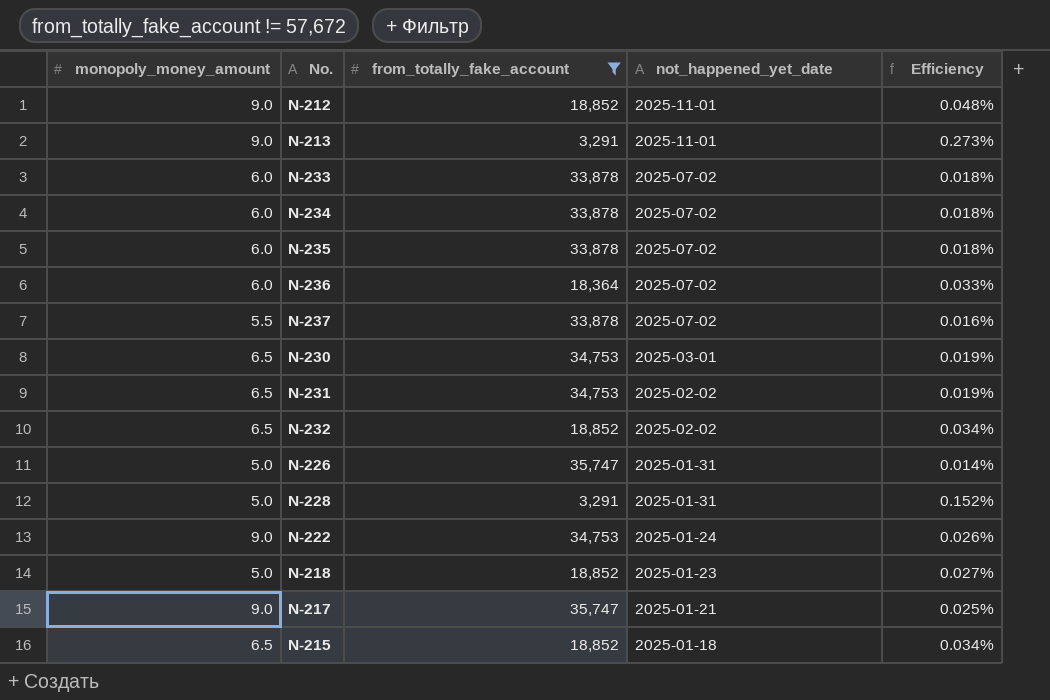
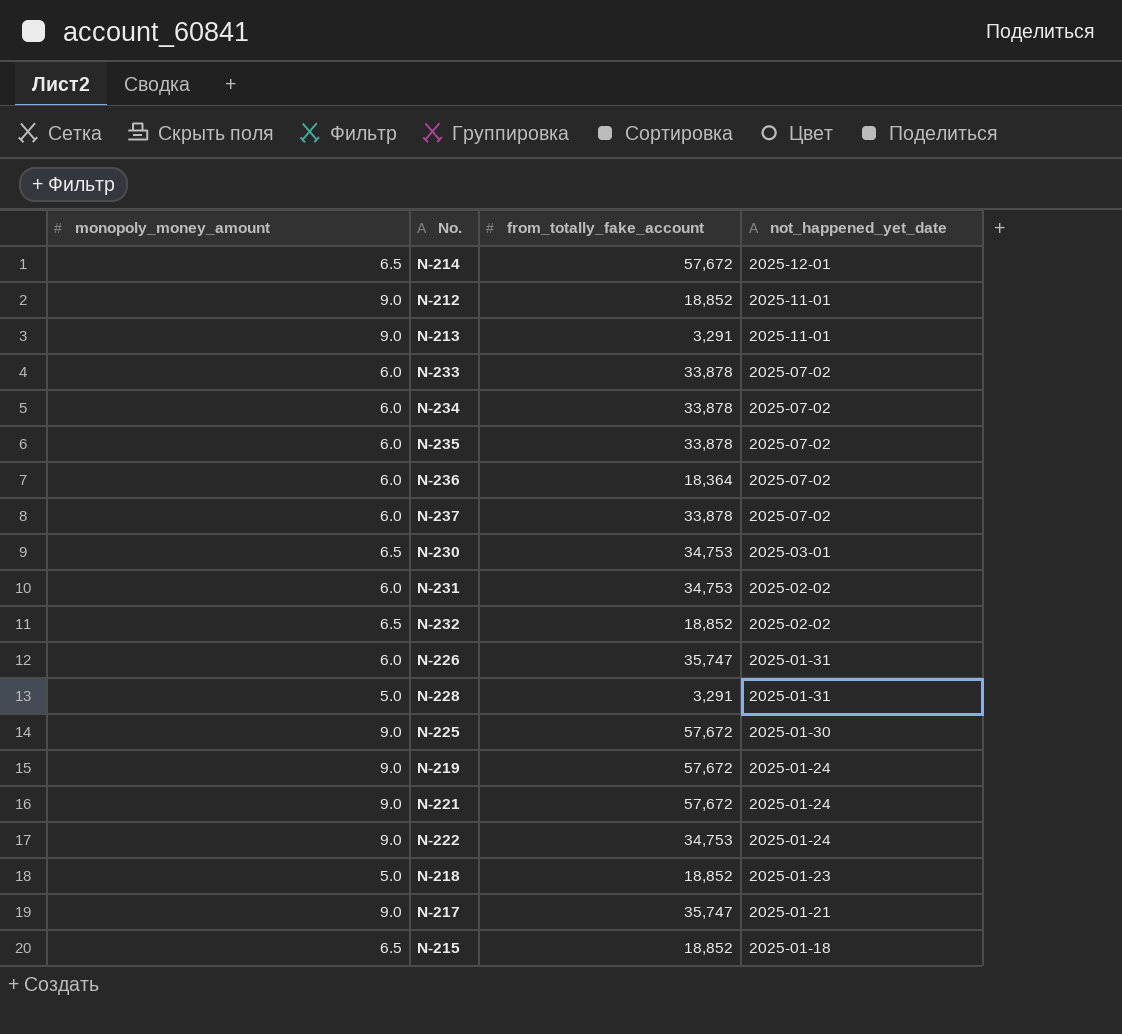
filter: from_totally_fake_account != 57,672 -> none
column Efficiency | formula: [monopoly_money_amount] / [from_totally_fake_account] -> none
N-237 | monopoly_money_amount: 5.5 -> 6.0
N-231 | monopoly_money_amount: 6.5 -> 6.0
N-226 | monopoly_money_amount: 5.0 -> 6.0

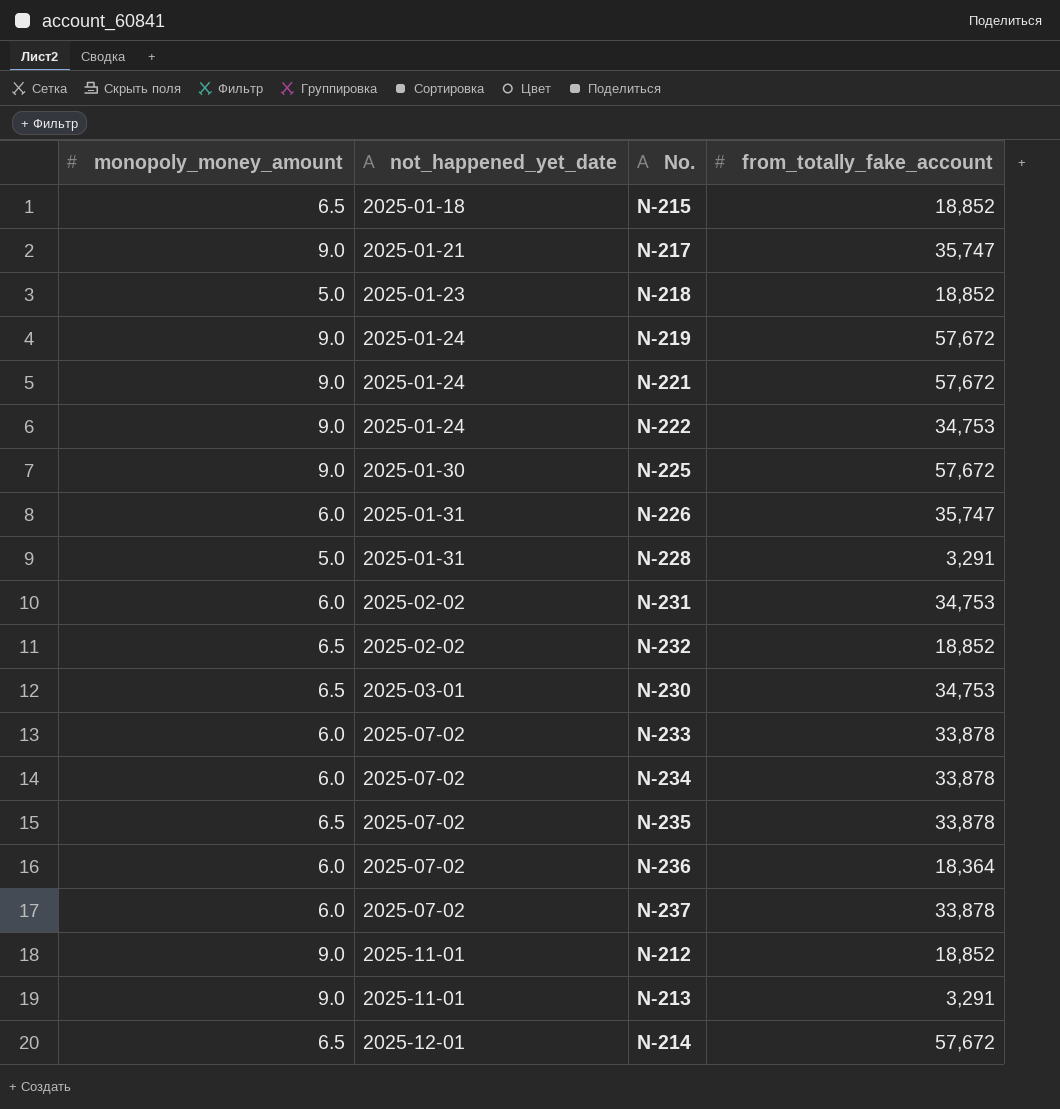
row order: not_happened_yet_date descending -> not_happened_yet_date ascending
column not_happened_yet_date | position: 4 -> 2
N-235 | monopoly_money_amount: 6.0 -> 6.5

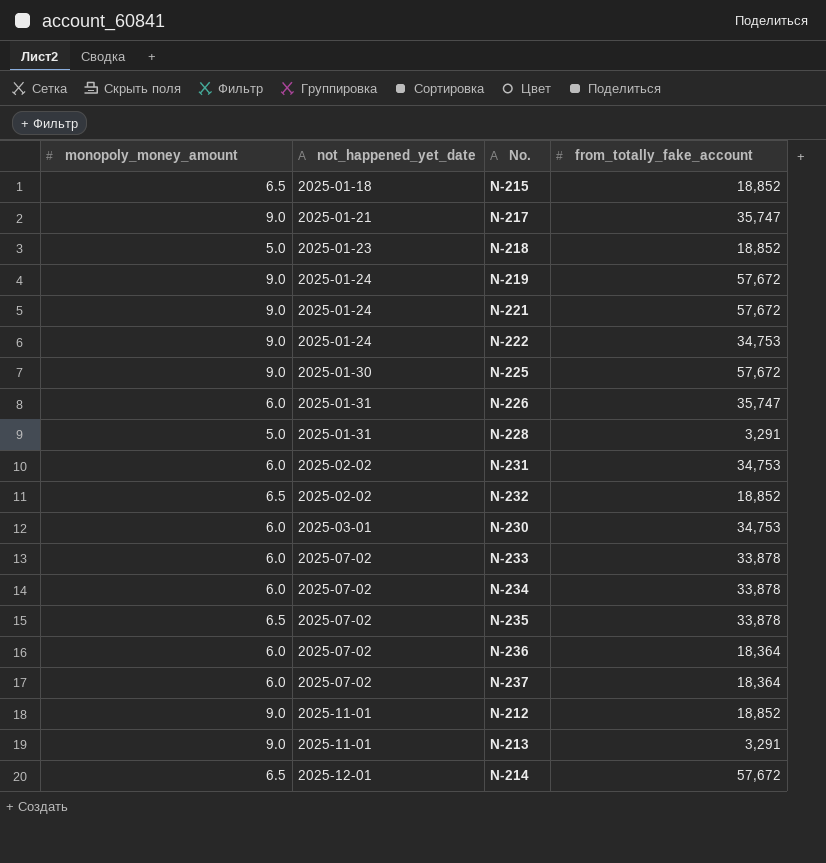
N-230 | monopoly_money_amount: 6.5 -> 6.0
N-237 | from_totally_fake_account: 33,878 -> 18,364

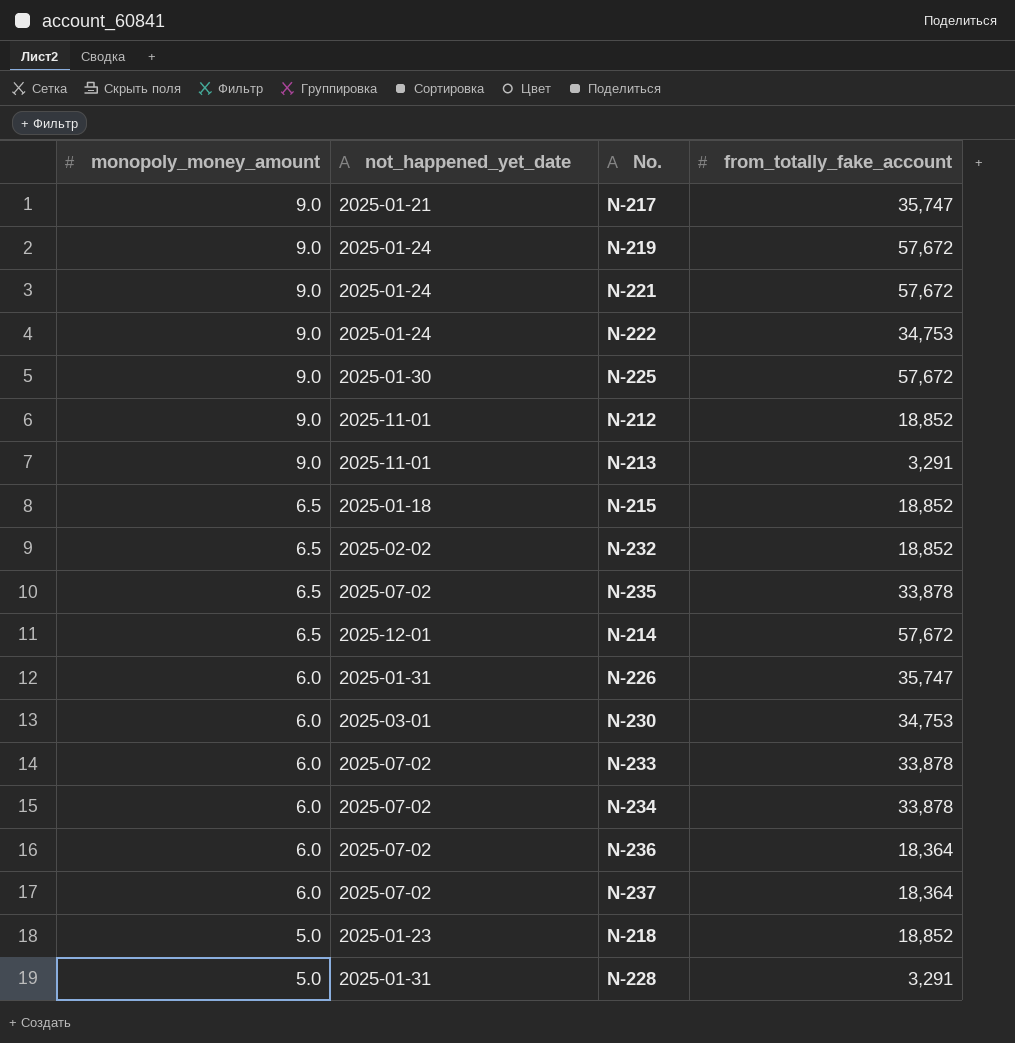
row order: not_happened_yet_date ascending -> monopoly_money_amount descending
row N-231: 6.0 | 2025-02-02 | 34,753 -> none

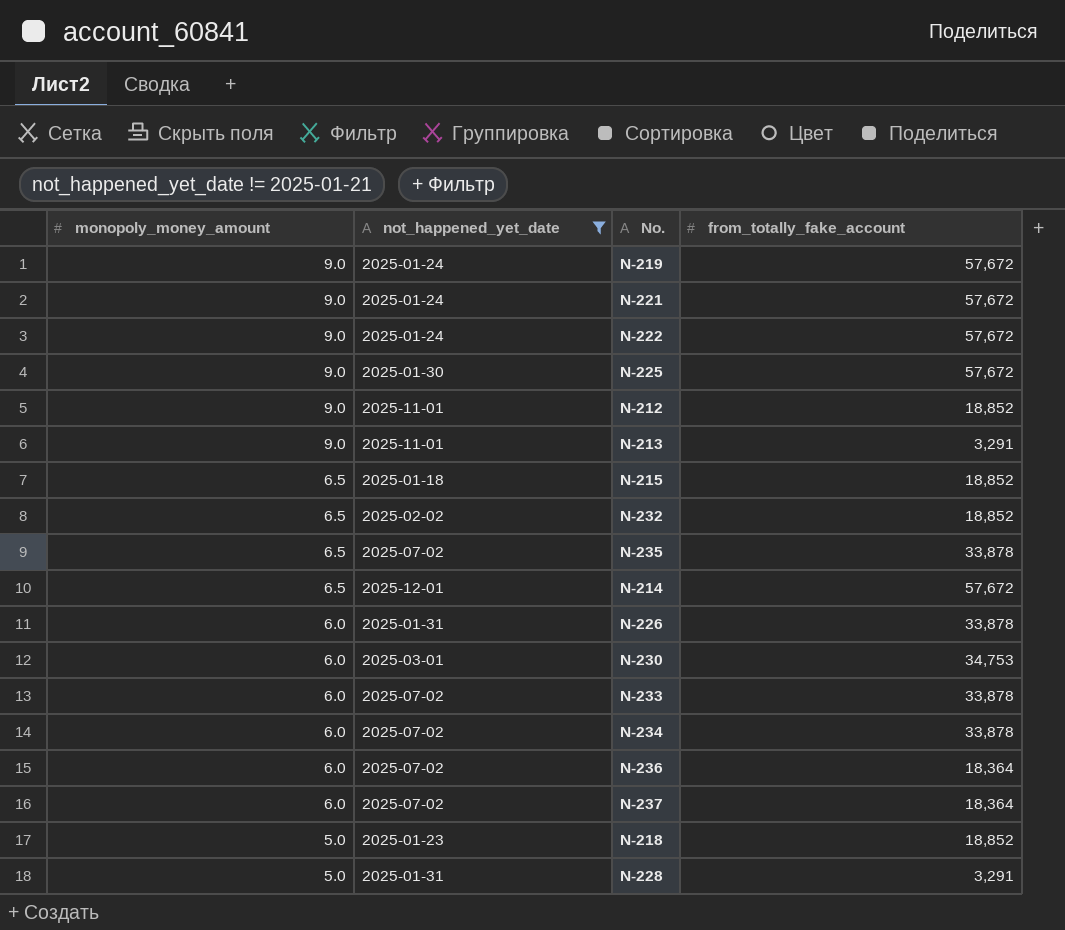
filter: none -> not_happened_yet_date != 2025-01-21
N-222 | from_totally_fake_account: 34,753 -> 57,672
N-226 | from_totally_fake_account: 35,747 -> 33,878

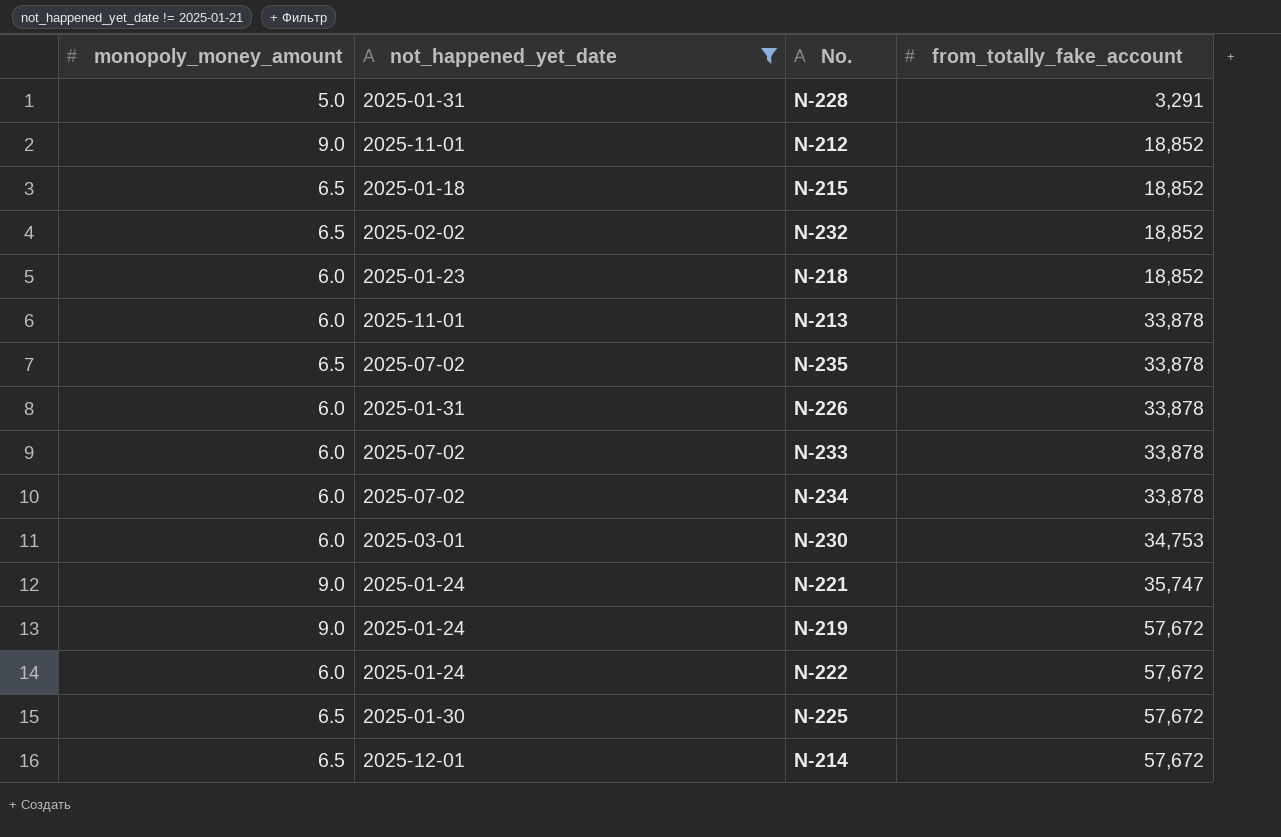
row order: monopoly_money_amount descending -> from_totally_fake_account ascending
row N-236: 6.0 | 2025-07-02 | 18,364 -> none
row N-237: 6.0 | 2025-07-02 | 18,364 -> none
N-218 | monopoly_money_amount: 5.0 -> 6.0
N-213 | monopoly_money_amount: 9.0 -> 6.0
N-213 | from_totally_fake_account: 3,291 -> 33,878
N-221 | from_totally_fake_account: 57,672 -> 35,747
N-222 | monopoly_money_amount: 9.0 -> 6.0
N-225 | monopoly_money_amount: 9.0 -> 6.5

